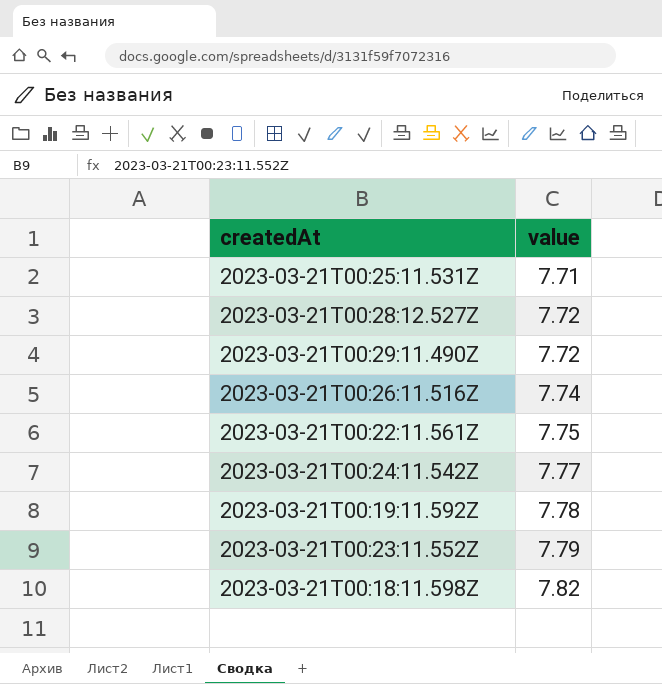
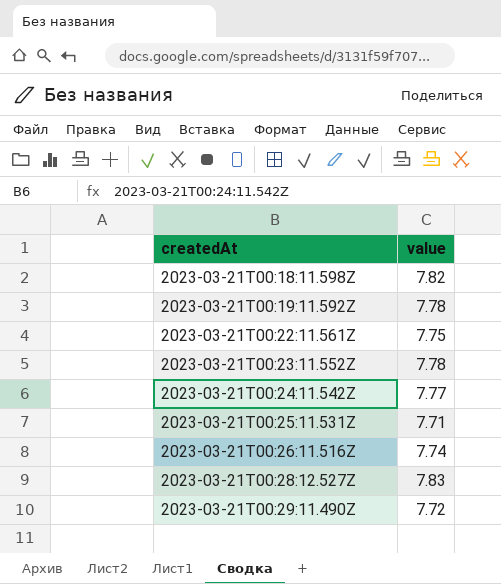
row order: value ascending -> createdAt ascending
2023-03-21T00:23:11.552Z | value: 7.79 -> 7.78
2023-03-21T00:28:12.527Z | value: 7.72 -> 7.83

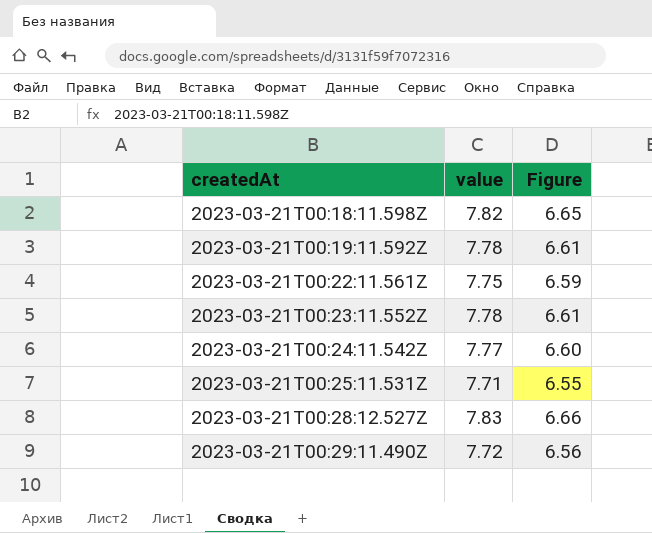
column Figure | formula: none -> [value] * 0.85
row 2023-03-21T00:26:11.516Z: 7.74 -> none

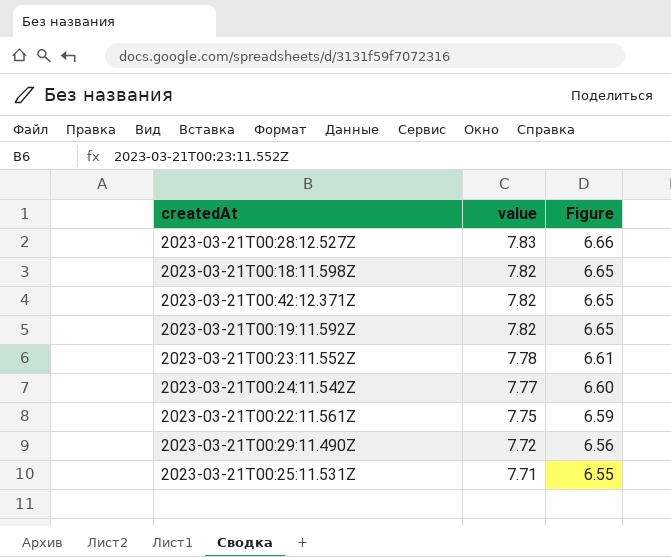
row order: createdAt ascending -> value descending
row 2023-03-21T00:42:12.371Z: none -> 7.82 | 6.65
2023-03-21T00:19:11.592Z | value: 7.78 -> 7.82
2023-03-21T00:19:11.592Z | Figure: 6.61 -> 6.65

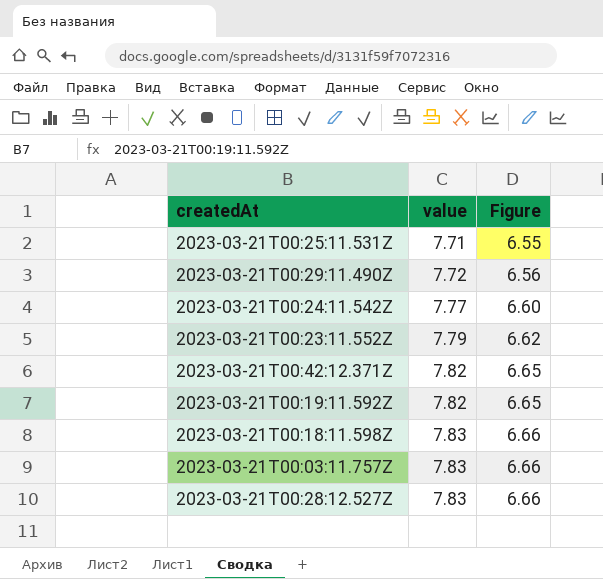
row order: value descending -> value ascending
row 2023-03-21T00:22:11.561Z: 7.75 | 6.59 -> none
2023-03-21T00:23:11.552Z | value: 7.78 -> 7.79
2023-03-21T00:23:11.552Z | Figure: 6.61 -> 6.62
2023-03-21T00:18:11.598Z | value: 7.82 -> 7.83
2023-03-21T00:18:11.598Z | Figure: 6.65 -> 6.66
row 2023-03-21T00:03:11.757Z: none -> 7.83 | 6.66

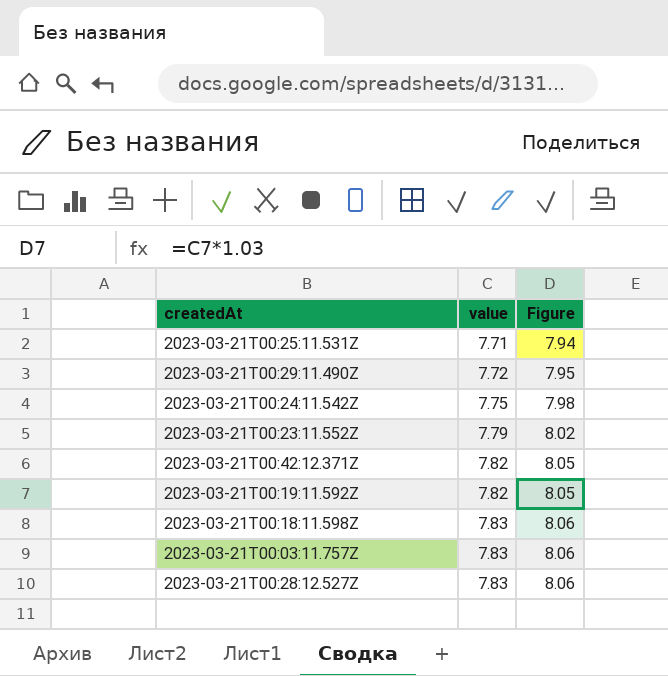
column Figure | formula: [value] * 0.85 -> [value] * 1.03
2023-03-21T00:24:11.542Z | value: 7.77 -> 7.75

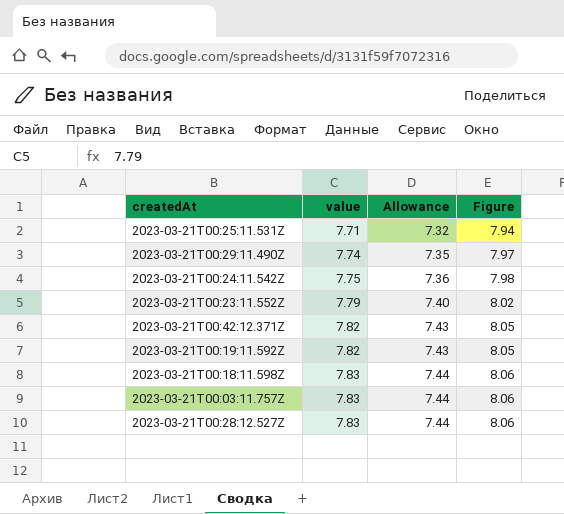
column Allowance | formula: none -> [value] * 0.95
2023-03-21T00:29:11.490Z | value: 7.72 -> 7.74
2023-03-21T00:29:11.490Z | Figure: 7.95 -> 7.97

